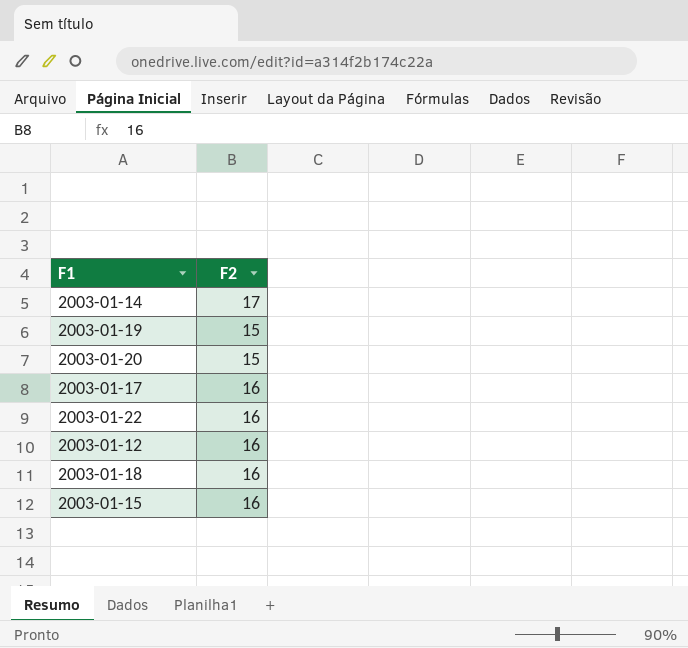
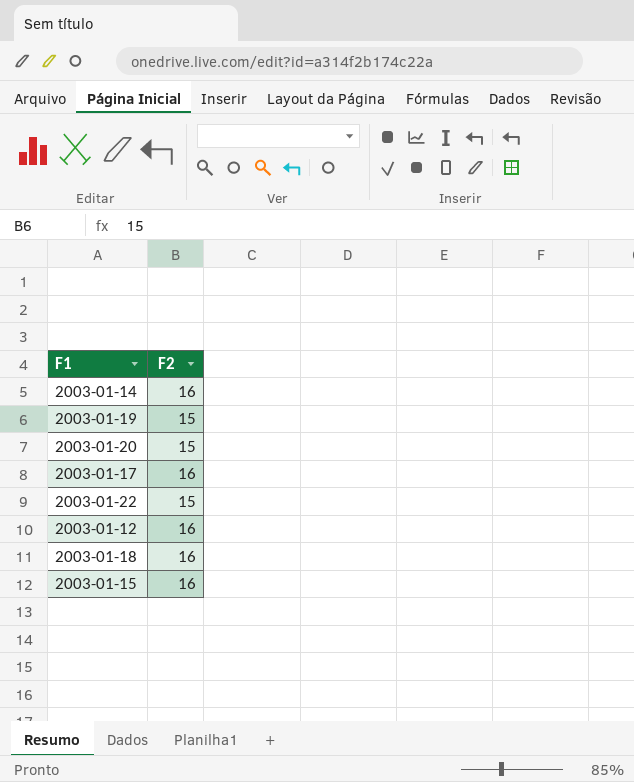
2003-01-14 | F2: 17 -> 16
2003-01-22 | F2: 16 -> 15

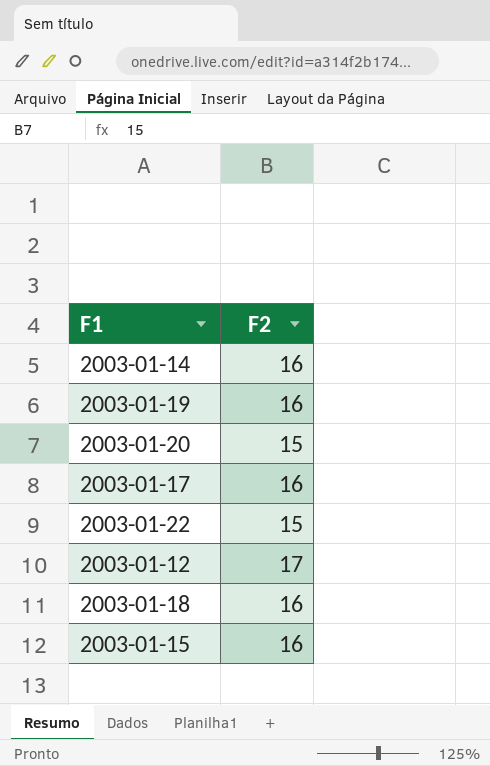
2003-01-19 | F2: 15 -> 16
2003-01-12 | F2: 16 -> 17

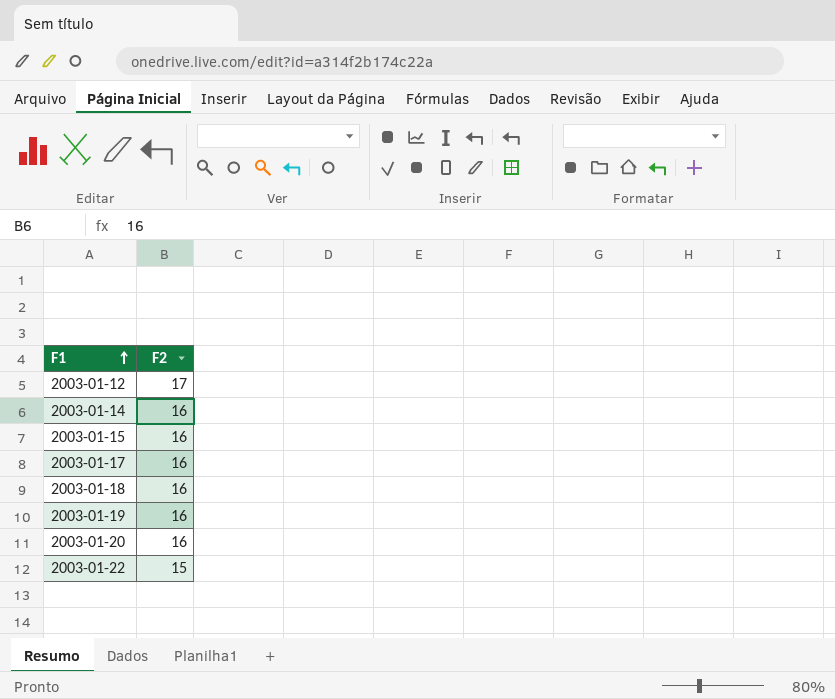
row order: none -> F1 ascending
2003-01-20 | F2: 15 -> 16

